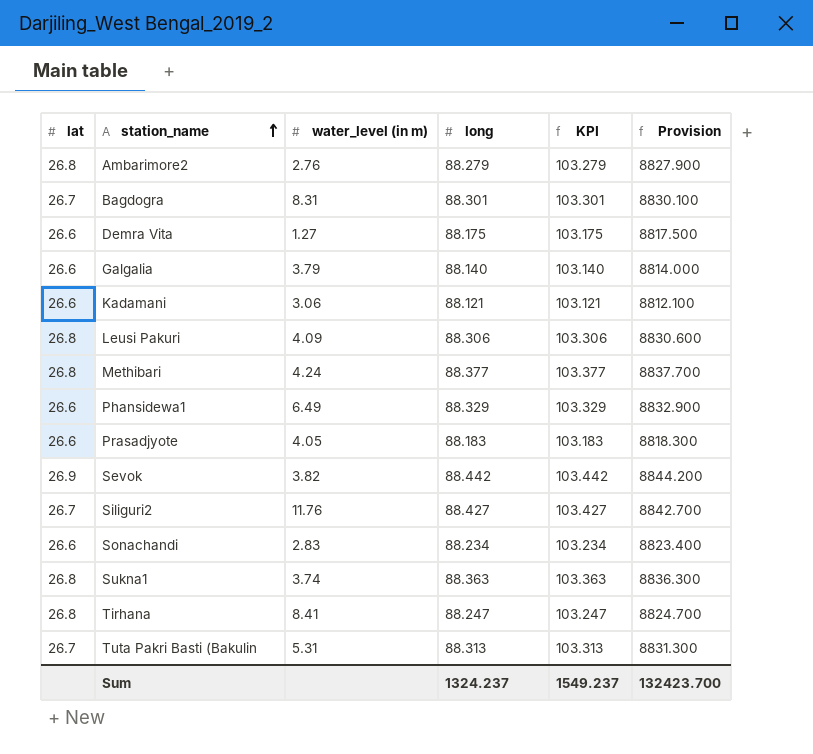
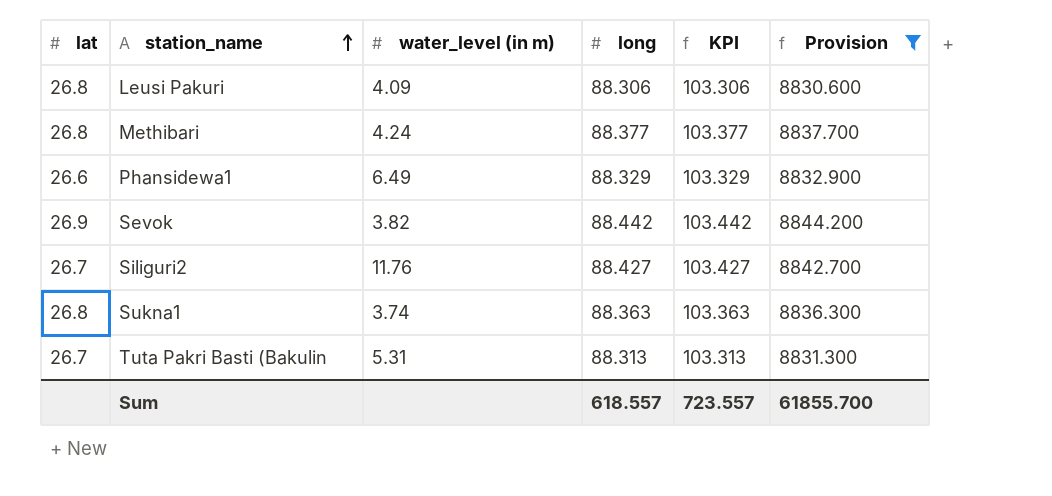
filter: none -> Provision >= 8830.600
Sum | long: 1324.237 -> 618.557
Sum | KPI: 1549.237 -> 723.557
Sum | Provision: 132423.700 -> 61855.700

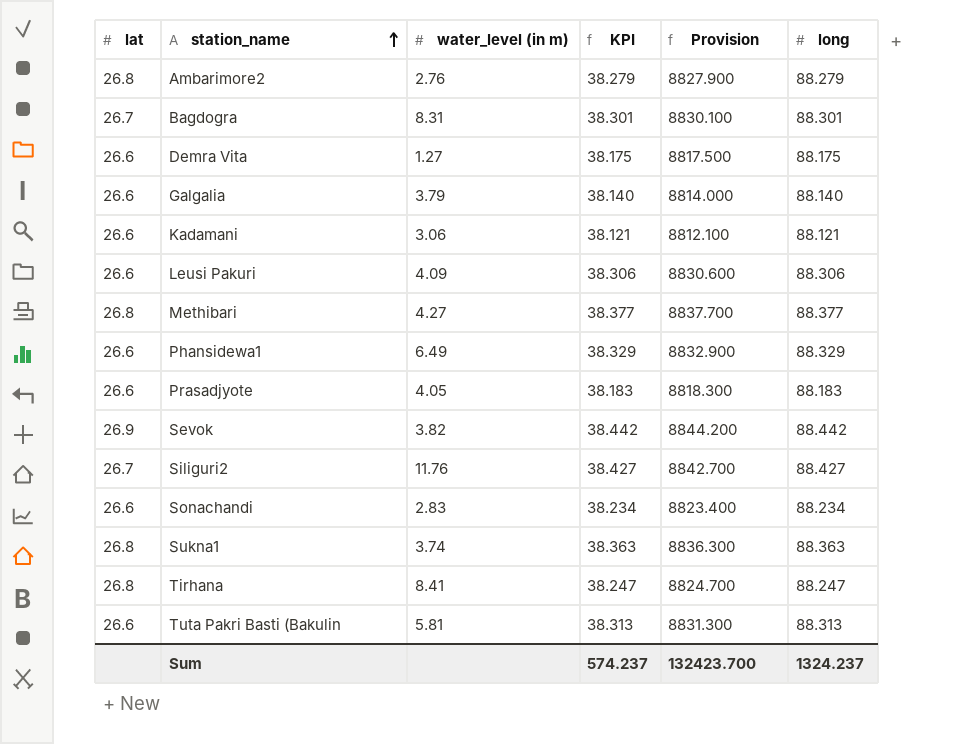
filter: Provision >= 8830.600 -> none
column KPI | formula: [long] + 15 -> [long] - 50
column long | position: 4 -> 6
Leusi Pakuri | lat: 26.8 -> 26.6
Methibari | water_level (in m): 4.24 -> 4.27
Tuta Pakri Basti (Bakulin | lat: 26.7 -> 26.6
Tuta Pakri Basti (Bakulin | water_level (in m): 5.31 -> 5.81
Sum | KPI: 723.557 -> 574.237
Sum | Provision: 61855.700 -> 132423.700
Sum | long: 618.557 -> 1324.237

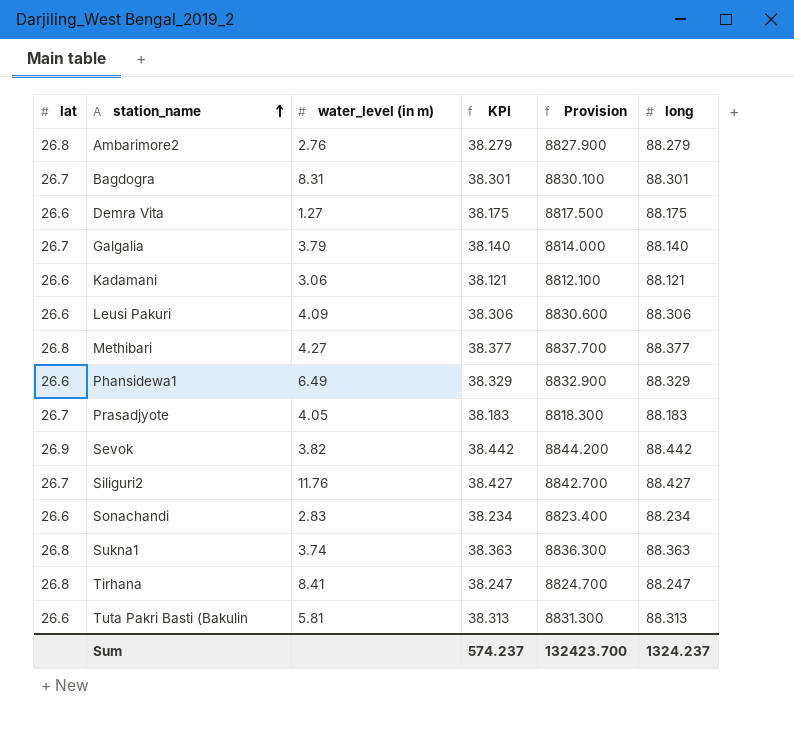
Galgalia | lat: 26.6 -> 26.7
Prasadjyote | lat: 26.6 -> 26.7

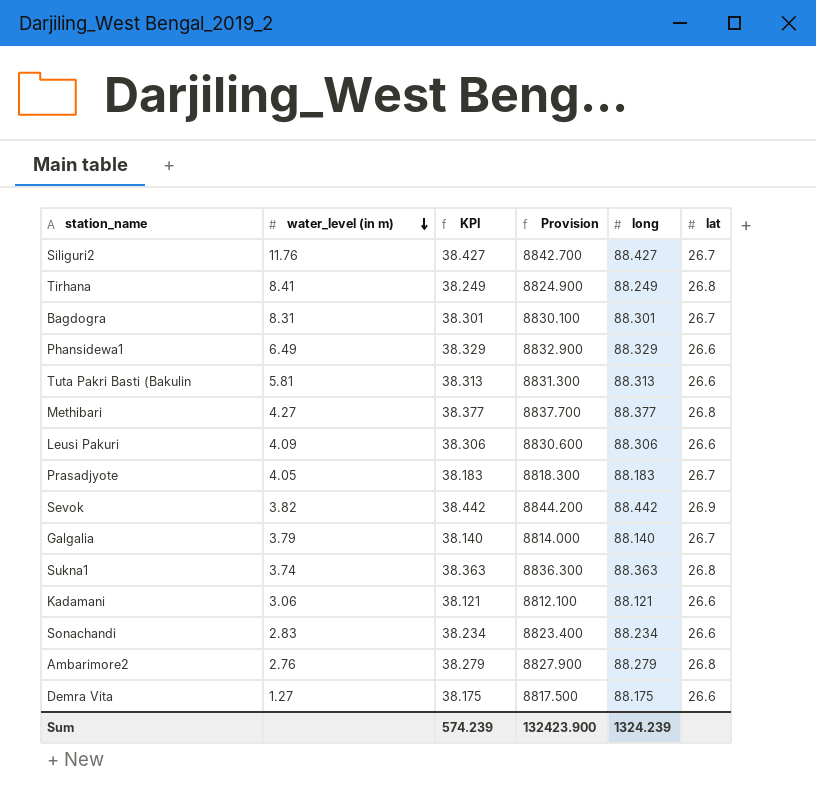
row order: station_name ascending -> water_level (in m) descending
column lat | position: 1 -> 6
Tirhana | KPI: 38.247 -> 38.249
Tirhana | Provision: 8824.700 -> 8824.900
Tirhana | long: 88.247 -> 88.249
Sum | KPI: 574.237 -> 574.239
Sum | Provision: 132423.700 -> 132423.900
Sum | long: 1324.237 -> 1324.239

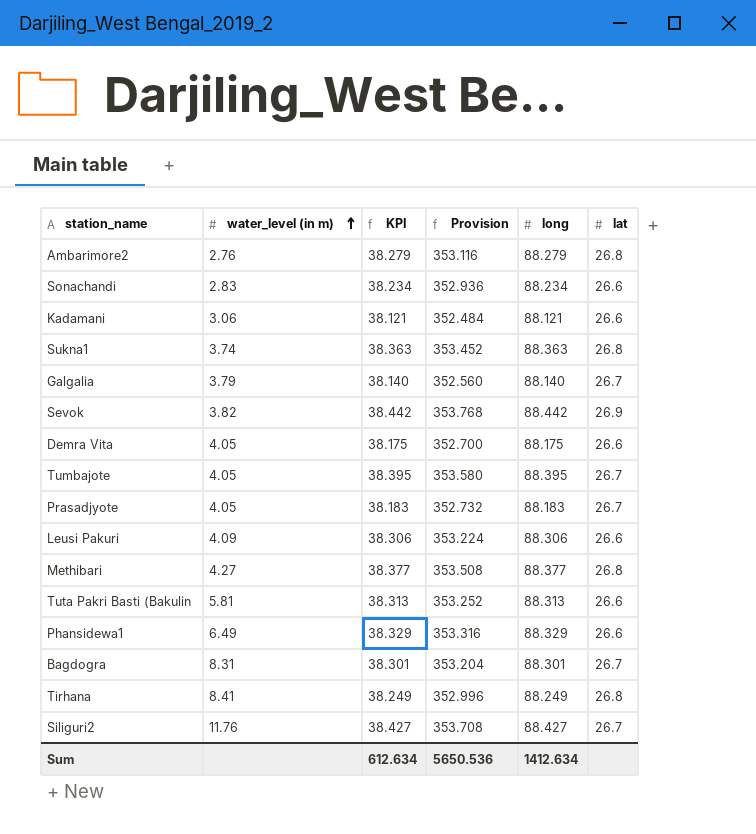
row order: water_level (in m) descending -> water_level (in m) ascending
column Provision | formula: [long] * 100 -> [long] * 4
Demra Vita | water_level (in m): 1.27 -> 4.05
row Tumbajote: none -> 4.05 | 38.395 | 353.580 | 88.395 | 26.7
Sum | KPI: 574.239 -> 612.634
Sum | Provision: 132423.900 -> 5650.536
Sum | long: 1324.239 -> 1412.634

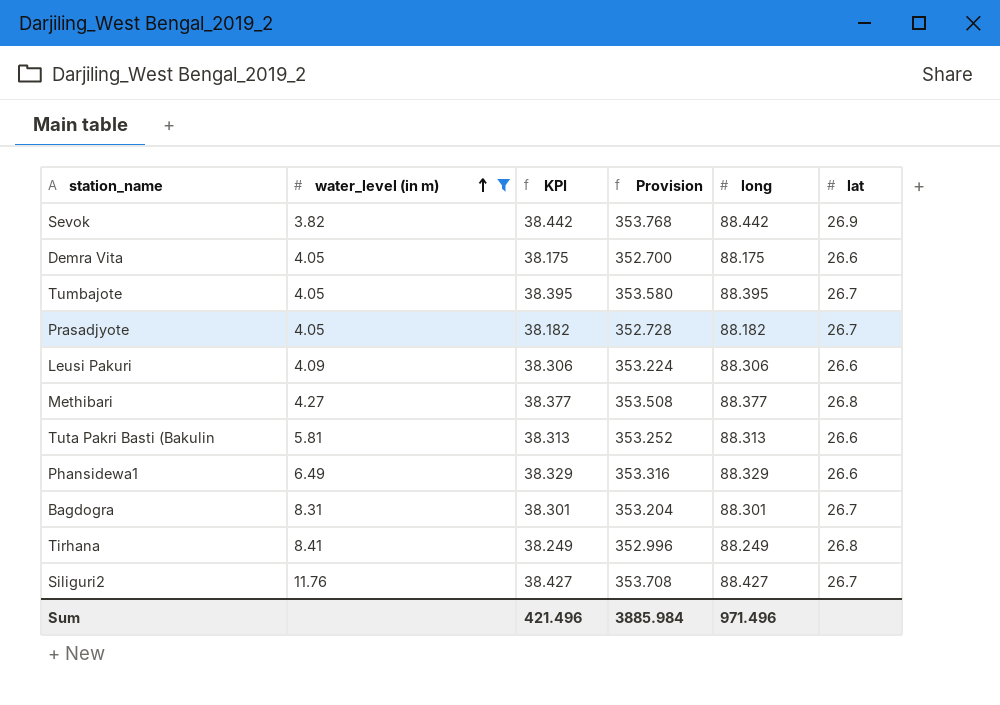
filter: none -> water_level (in m) >= 3.82
Prasadjyote | KPI: 38.183 -> 38.182
Prasadjyote | Provision: 352.732 -> 352.728
Prasadjyote | long: 88.183 -> 88.182
Sum | KPI: 612.634 -> 421.496
Sum | Provision: 5650.536 -> 3885.984
Sum | long: 1412.634 -> 971.496

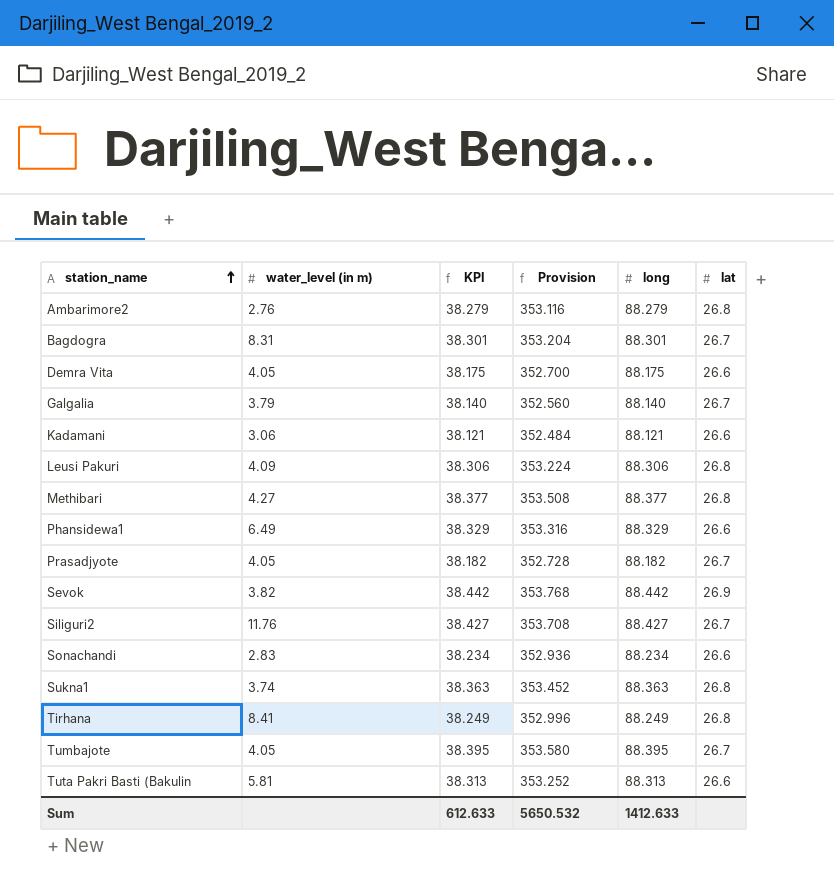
filter: water_level (in m) >= 3.82 -> none
row order: water_level (in m) ascending -> station_name ascending
Leusi Pakuri | lat: 26.6 -> 26.8
Sum | KPI: 421.496 -> 612.633
Sum | Provision: 3885.984 -> 5650.532
Sum | long: 971.496 -> 1412.633

